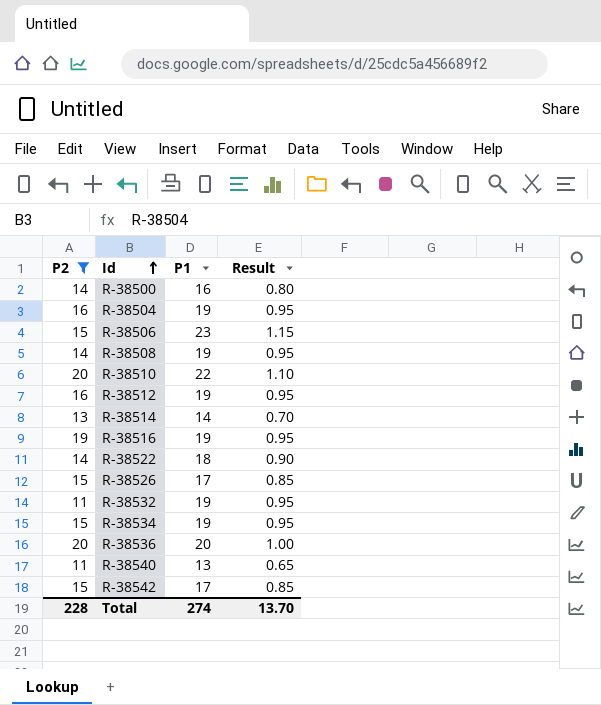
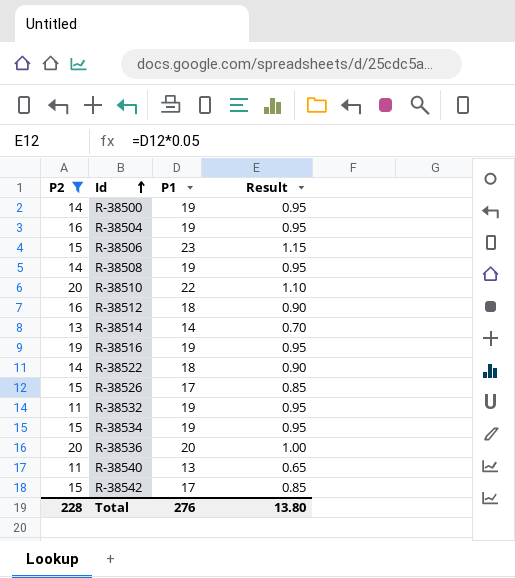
R-38500 | P1: 16 -> 19
R-38500 | Result: 0.80 -> 0.95
R-38512 | P1: 19 -> 18
R-38512 | Result: 0.95 -> 0.90
Total | P1: 274 -> 276
Total | Result: 13.70 -> 13.80

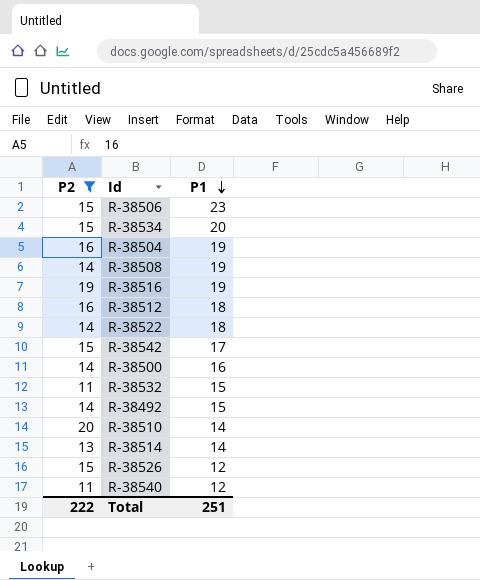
row order: Id ascending -> P1 descending
column Result | formula: [P1] * 0.05 -> none
row R-38536: 20 | 20 | 1.00 -> none
R-38534 | P1: 19 -> 20
R-38500 | P1: 19 -> 16
R-38532 | P1: 19 -> 15
row R-38492: none -> 14 | 15
R-38510 | P1: 22 -> 14
R-38526 | P1: 17 -> 12
R-38540 | P1: 13 -> 12
Total | P2: 228 -> 222
Total | P1: 276 -> 251

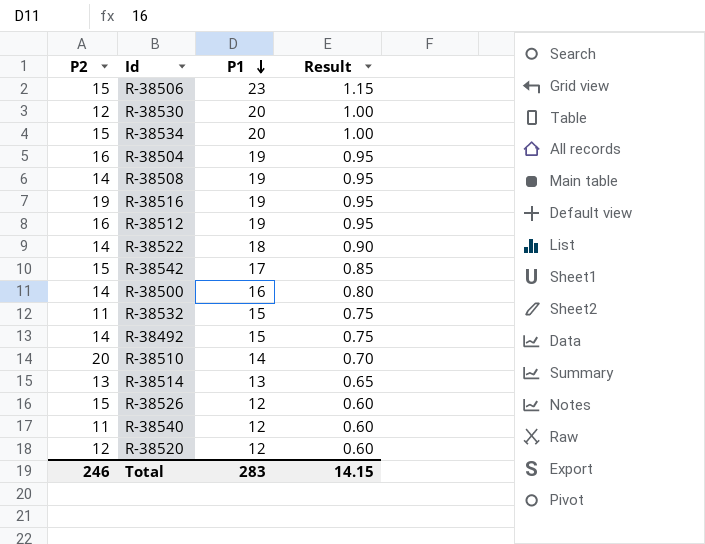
filter: P2 != 12 -> none
column Result | formula: none -> [P1] * 0.05
R-38512 | P1: 18 -> 19
R-38514 | P1: 14 -> 13
Total | P2: 222 -> 246
Total | P1: 251 -> 283

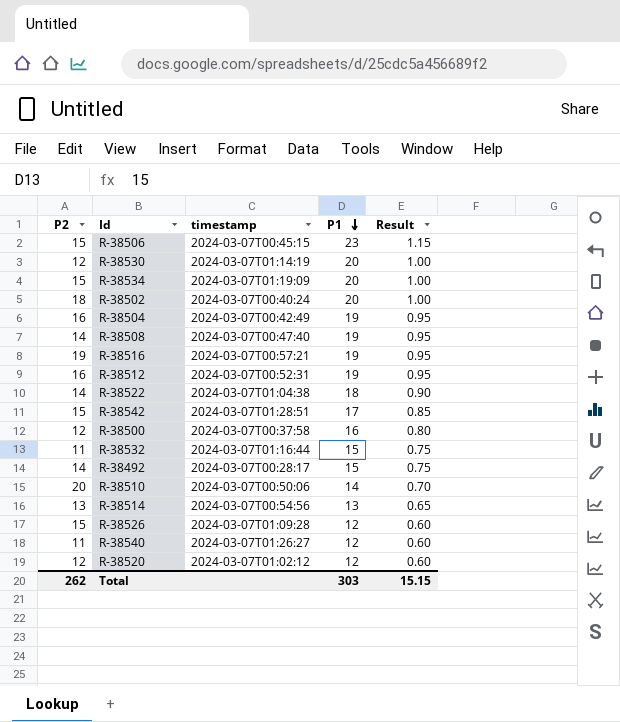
column timestamp | position: none -> 3
row R-38502: none -> 18 | 2024-03-07T00:40:24 | 20 | 1.00
R-38500 | P2: 14 -> 12
Total | P2: 246 -> 262
Total | P1: 283 -> 303
Total | Result: 14.15 -> 15.15

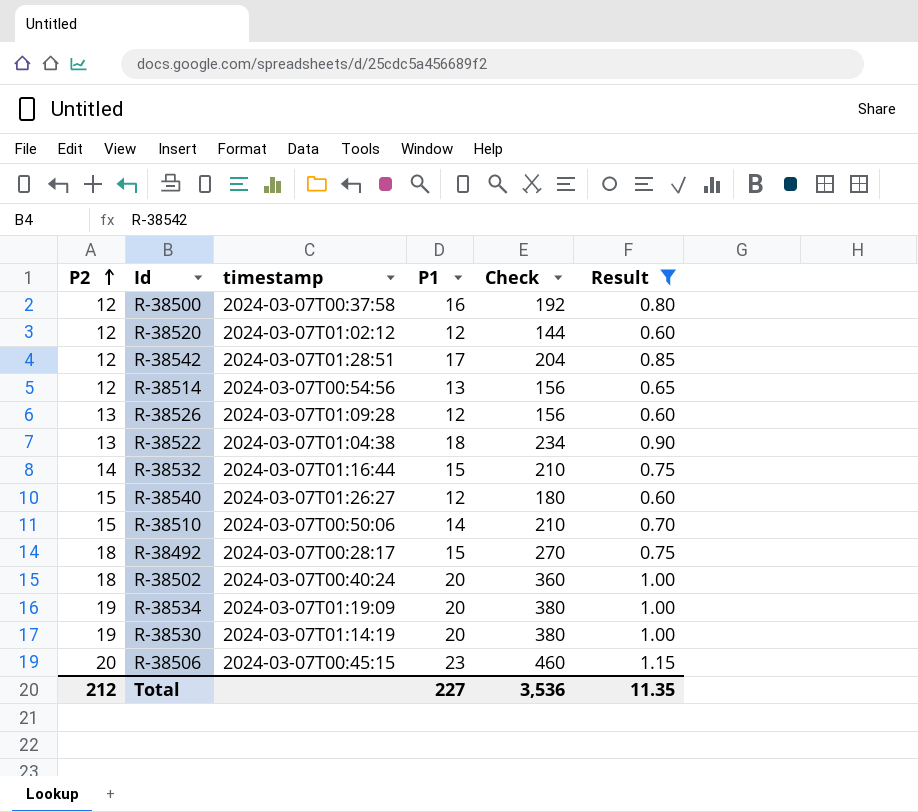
filter: none -> Result != 0.95
row order: P1 descending -> P2 ascending
column Check | formula: none -> [P2] * [P1]
R-38542 | P2: 15 -> 12
R-38514 | P2: 13 -> 12
R-38526 | P2: 15 -> 13
R-38522 | P2: 14 -> 13
R-38532 | P2: 11 -> 14
R-38540 | P2: 11 -> 15
R-38510 | P2: 20 -> 15
R-38492 | P2: 14 -> 18
R-38534 | P2: 15 -> 19
R-38530 | P2: 12 -> 19
R-38506 | P2: 15 -> 20
Total | P2: 262 -> 212
Total | P1: 303 -> 227
Total | Result: 15.15 -> 11.35

